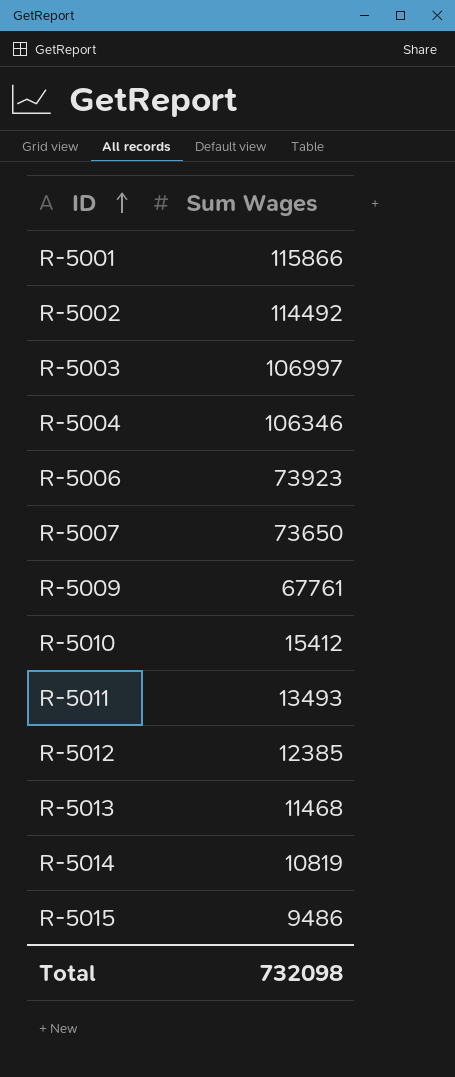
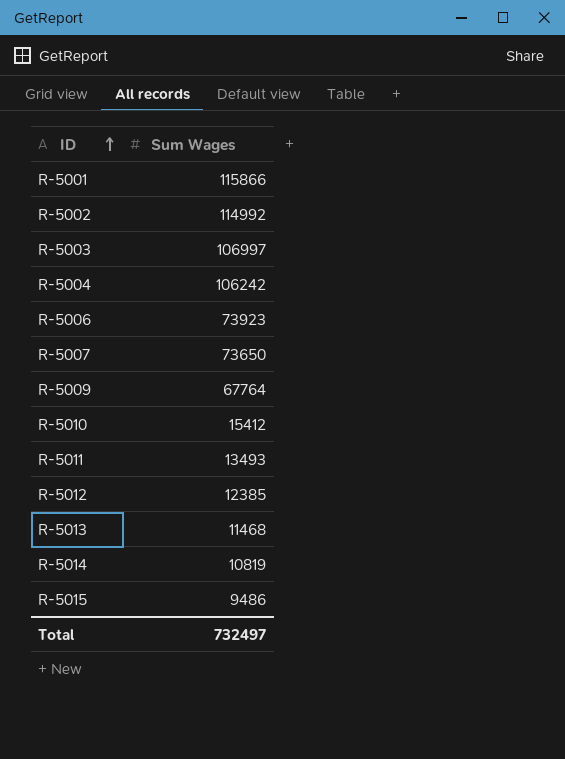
R-5002 | Sum Wages: 114492 -> 114992
R-5004 | Sum Wages: 106346 -> 106242
R-5009 | Sum Wages: 67761 -> 67764
Total | Sum Wages: 732098 -> 732497

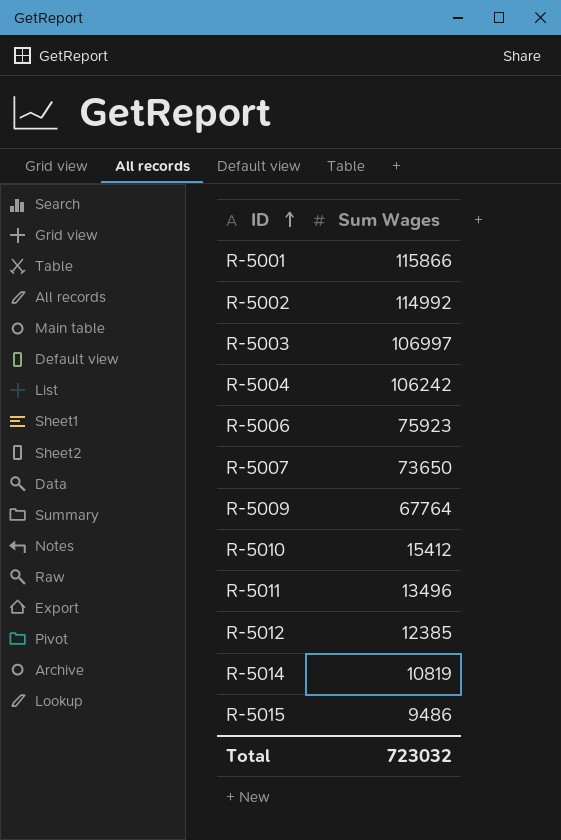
row R-5013: 11468 -> none
R-5006 | Sum Wages: 73923 -> 75923
R-5011 | Sum Wages: 13493 -> 13496
Total | Sum Wages: 732497 -> 723032

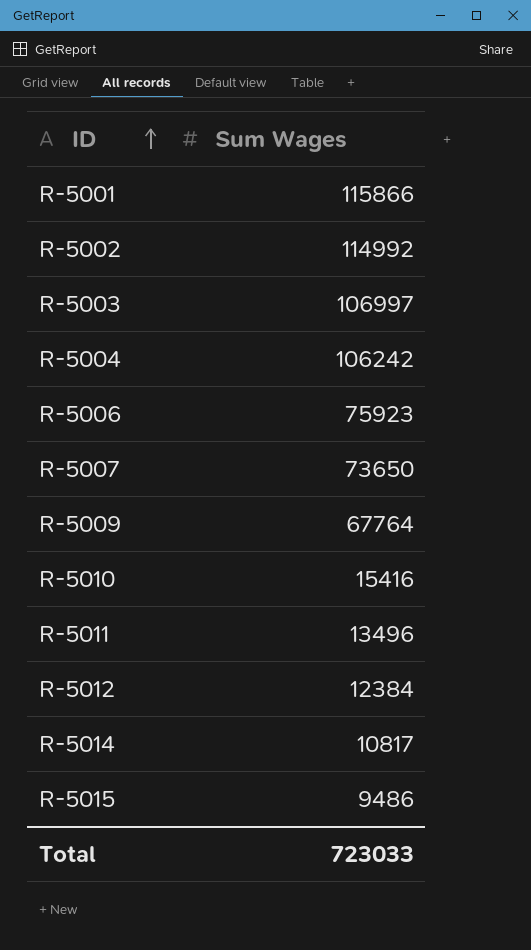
R-5010 | Sum Wages: 15412 -> 15416
R-5012 | Sum Wages: 12385 -> 12384
R-5014 | Sum Wages: 10819 -> 10817
Total | Sum Wages: 723032 -> 723033

